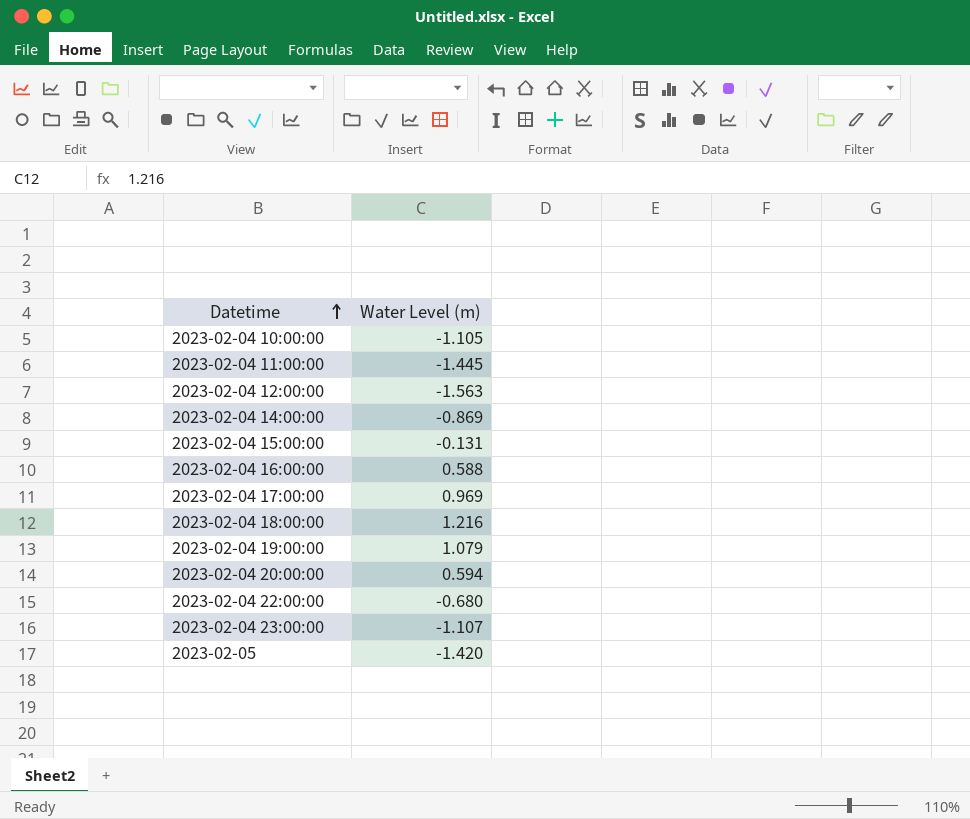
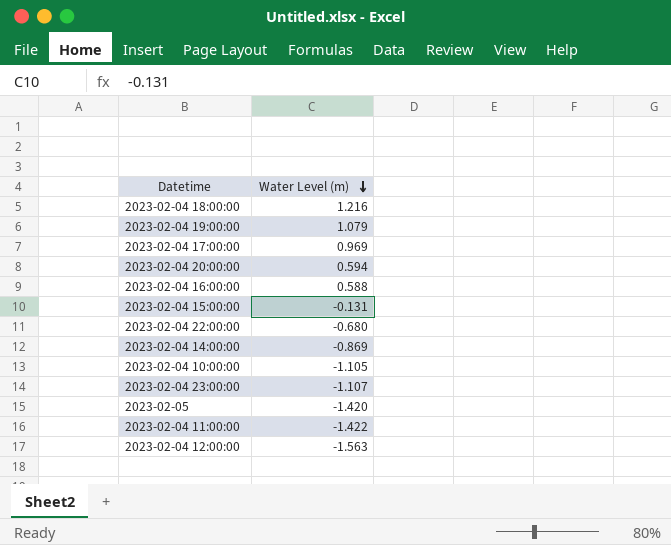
row order: Datetime ascending -> Water Level (m) descending
2023-02-04 11:00:00 | Water Level (m): -1.445 -> -1.422

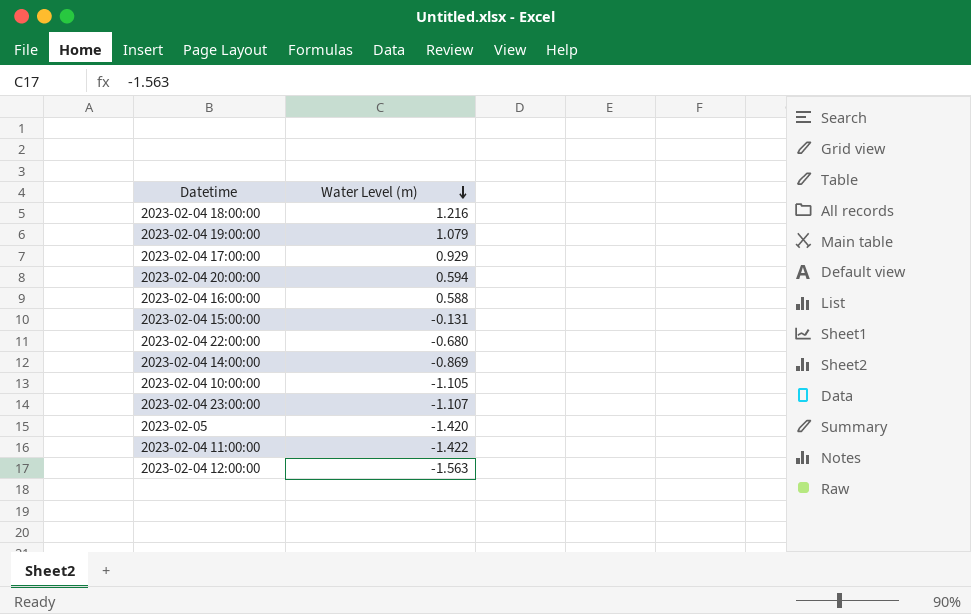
2023-02-04 17:00:00 | Water Level (m): 0.969 -> 0.929

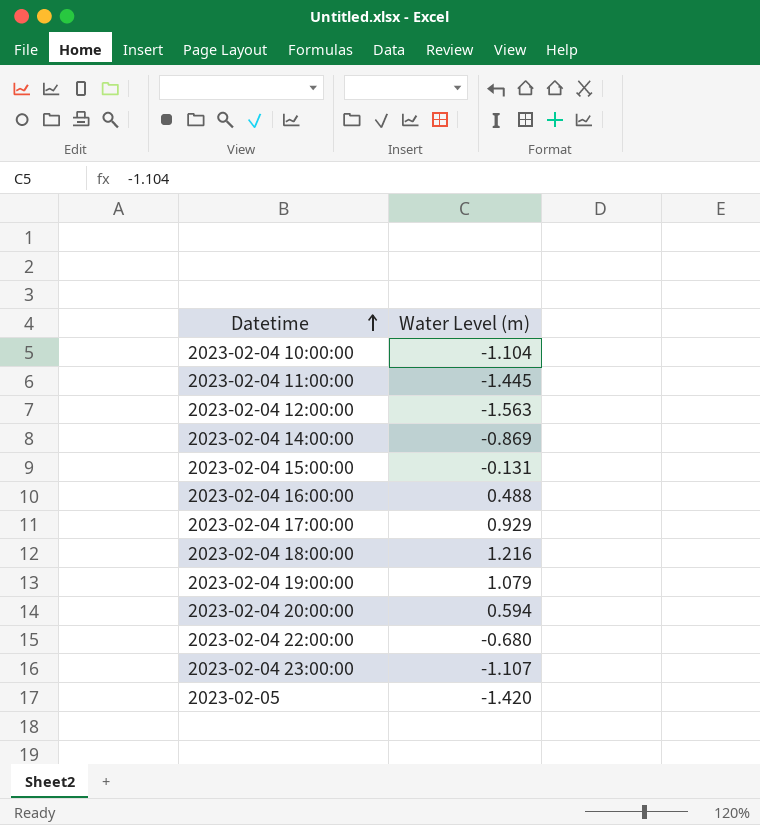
row order: Water Level (m) descending -> Datetime ascending
2023-02-04 10:00:00 | Water Level (m): -1.105 -> -1.104
2023-02-04 11:00:00 | Water Level (m): -1.422 -> -1.445
2023-02-04 16:00:00 | Water Level (m): 0.588 -> 0.488

